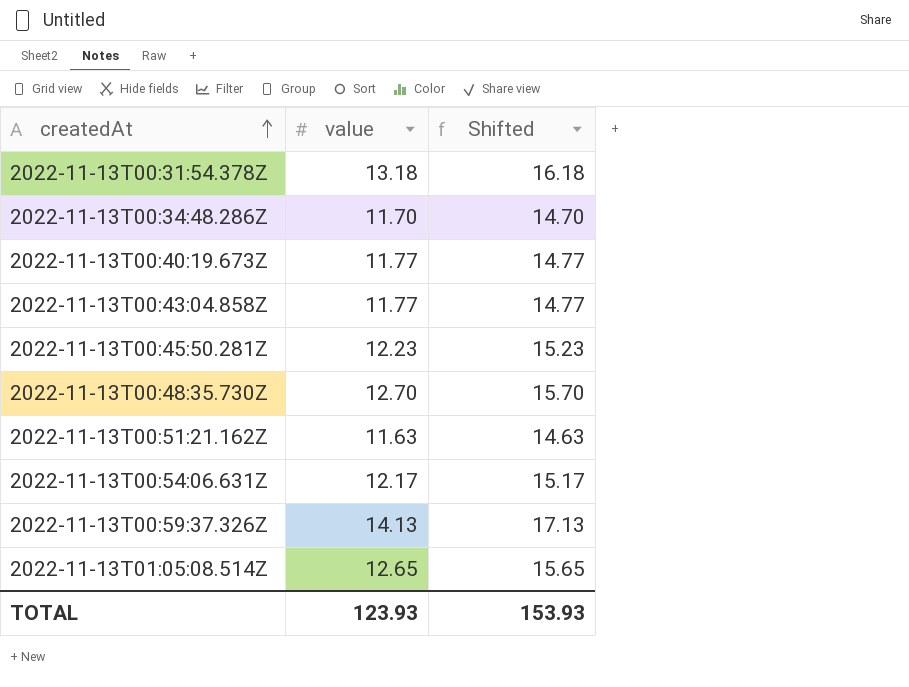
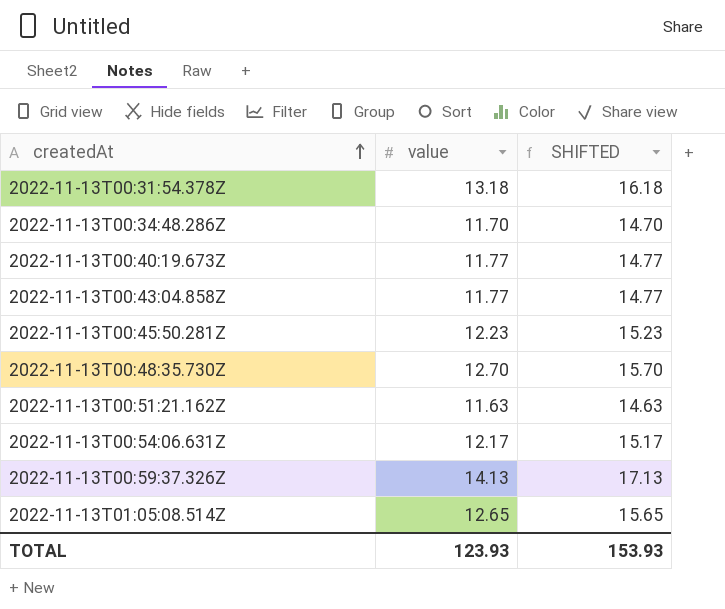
column name: Shifted -> SHIFTED

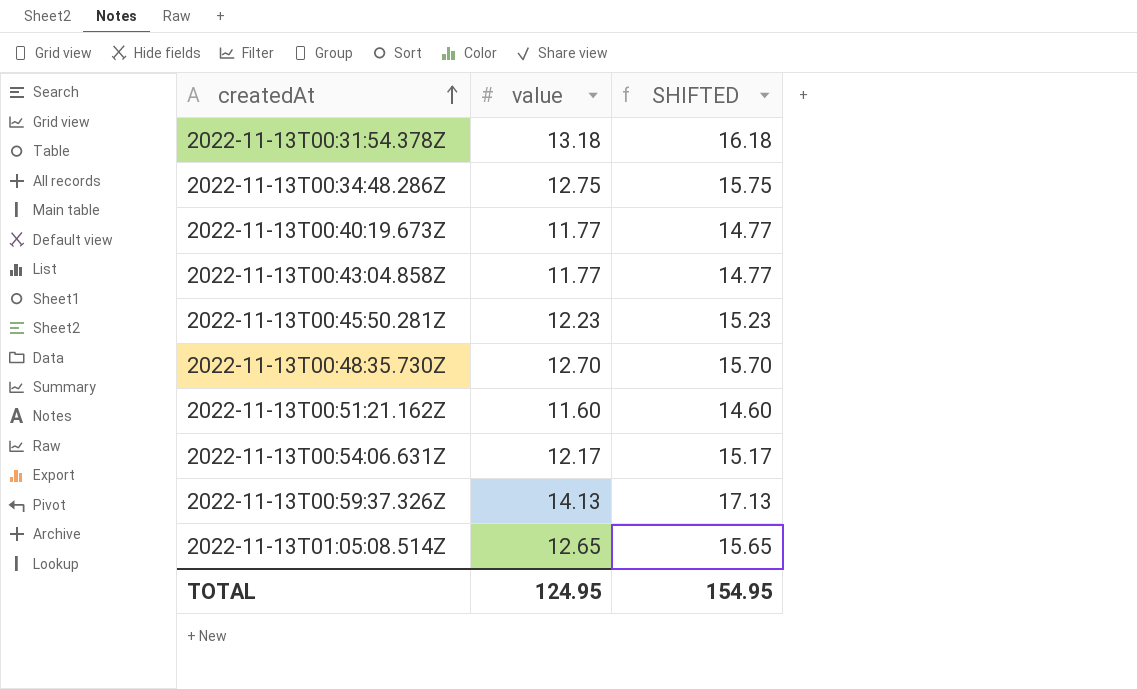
2022-11-13T00:34:48.286Z | value: 11.70 -> 12.75
2022-11-13T00:34:48.286Z | SHIFTED: 14.70 -> 15.75
2022-11-13T00:51:21.162Z | value: 11.63 -> 11.60
2022-11-13T00:51:21.162Z | SHIFTED: 14.63 -> 14.60
TOTAL | value: 123.93 -> 124.95
TOTAL | SHIFTED: 153.93 -> 154.95

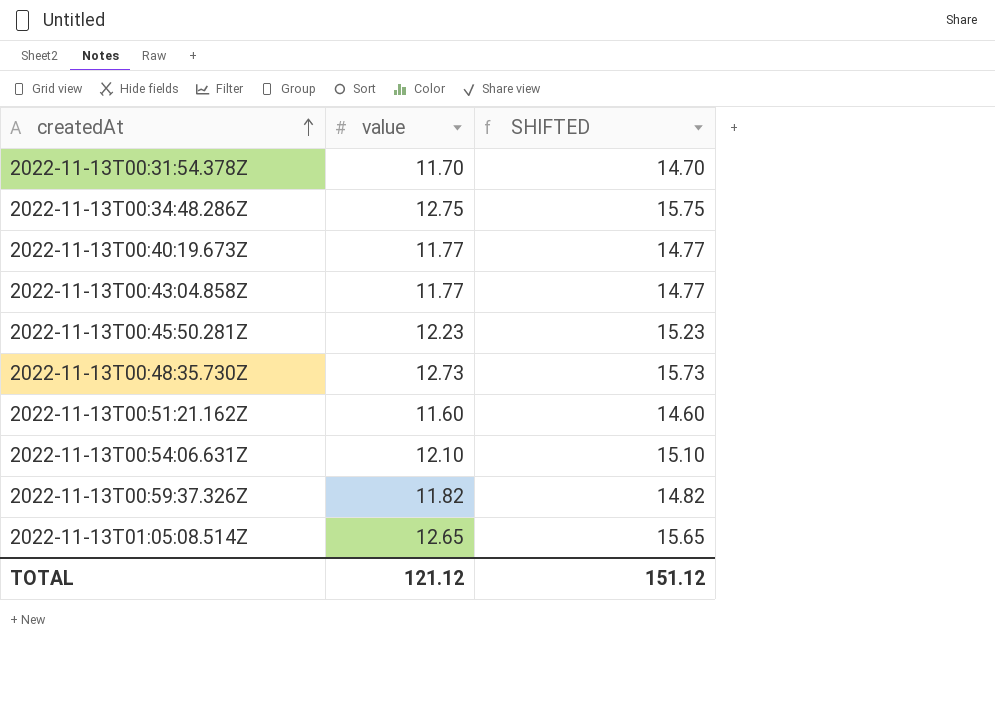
2022-11-13T00:31:54.378Z | value: 13.18 -> 11.70
2022-11-13T00:31:54.378Z | SHIFTED: 16.18 -> 14.70
2022-11-13T00:48:35.730Z | value: 12.70 -> 12.73
2022-11-13T00:48:35.730Z | SHIFTED: 15.70 -> 15.73
2022-11-13T00:54:06.631Z | value: 12.17 -> 12.10
2022-11-13T00:54:06.631Z | SHIFTED: 15.17 -> 15.10
2022-11-13T00:59:37.326Z | value: 14.13 -> 11.82
2022-11-13T00:59:37.326Z | SHIFTED: 17.13 -> 14.82
TOTAL | value: 124.95 -> 121.12
TOTAL | SHIFTED: 154.95 -> 151.12

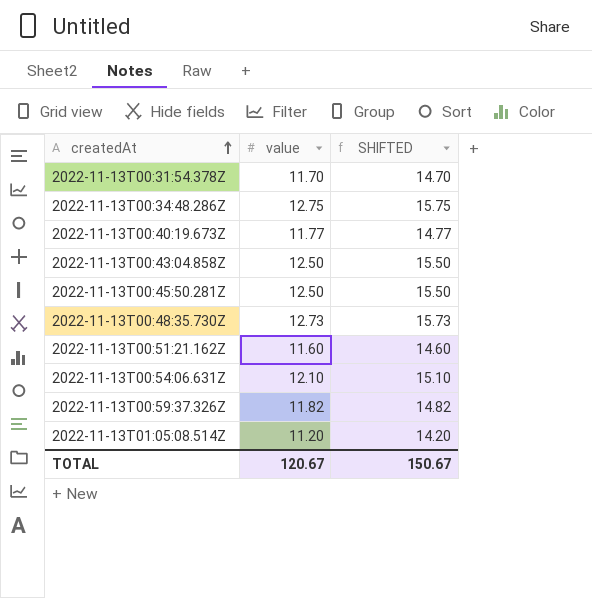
2022-11-13T00:43:04.858Z | value: 11.77 -> 12.50
2022-11-13T00:43:04.858Z | SHIFTED: 14.77 -> 15.50
2022-11-13T00:45:50.281Z | value: 12.23 -> 12.50
2022-11-13T00:45:50.281Z | SHIFTED: 15.23 -> 15.50
2022-11-13T01:05:08.514Z | value: 12.65 -> 11.20
2022-11-13T01:05:08.514Z | SHIFTED: 15.65 -> 14.20
TOTAL | value: 121.12 -> 120.67
TOTAL | SHIFTED: 151.12 -> 150.67

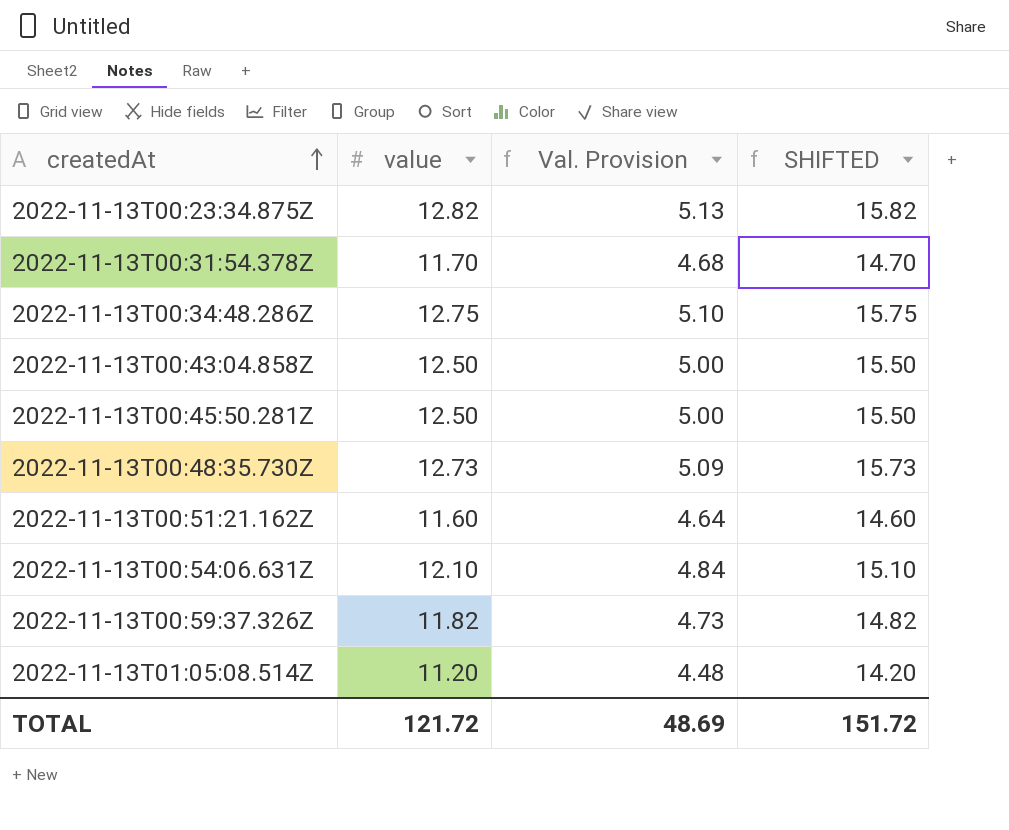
column Val. Provision | formula: none -> [value] * 0.4
row 2022-11-13T00:40:19.673Z: 11.77 | 14.77 -> none
row 2022-11-13T00:23:34.875Z: none -> 12.82 | 5.13 | 15.82
TOTAL | value: 120.67 -> 121.72
TOTAL | SHIFTED: 150.67 -> 151.72

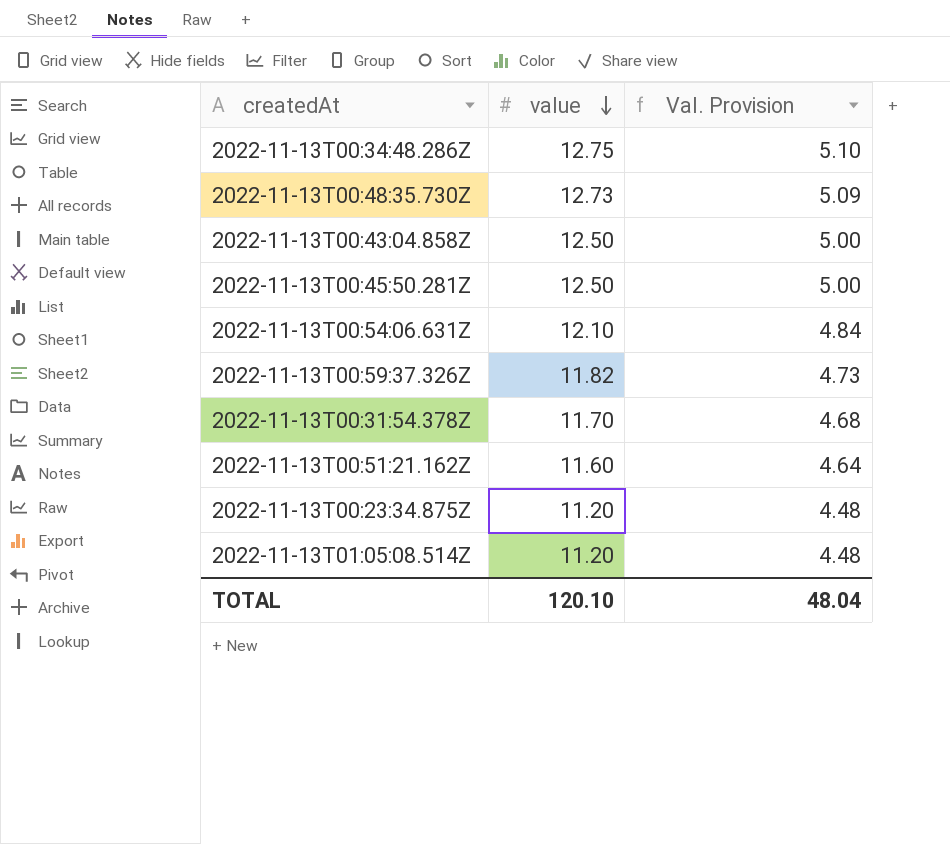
row order: createdAt ascending -> value descending
column SHIFTED | formula: [value] + 3 -> none
2022-11-13T00:23:34.875Z | value: 12.82 -> 11.20
2022-11-13T00:23:34.875Z | Val. Provision: 5.13 -> 4.48
TOTAL | value: 121.72 -> 120.10
TOTAL | Val. Provision: 48.69 -> 48.04

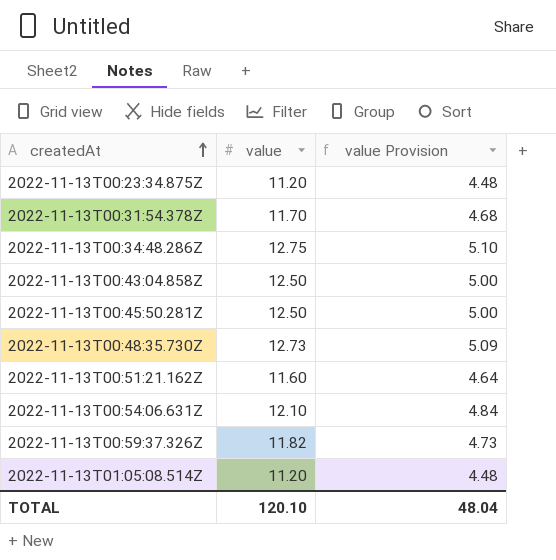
row order: value descending -> createdAt ascending
column name: Val. Provision -> value Provision

